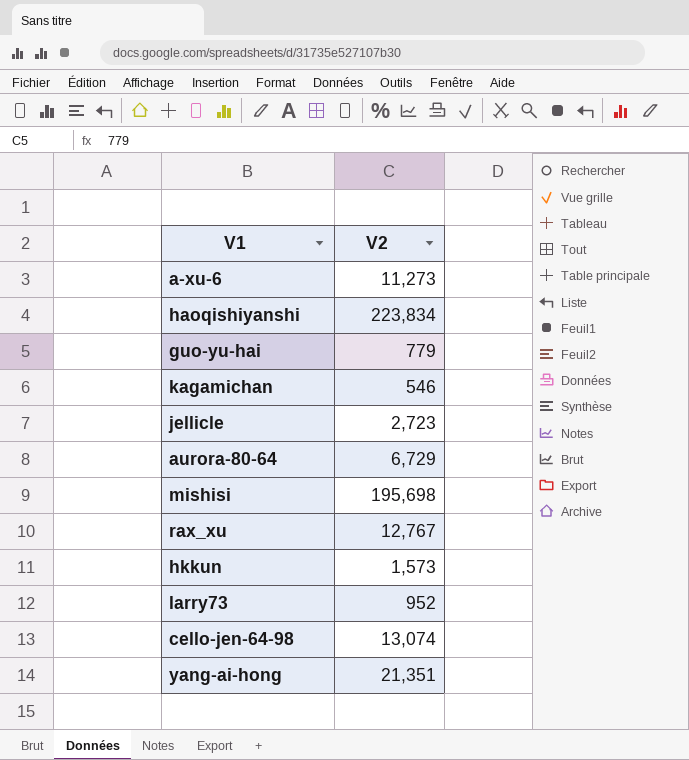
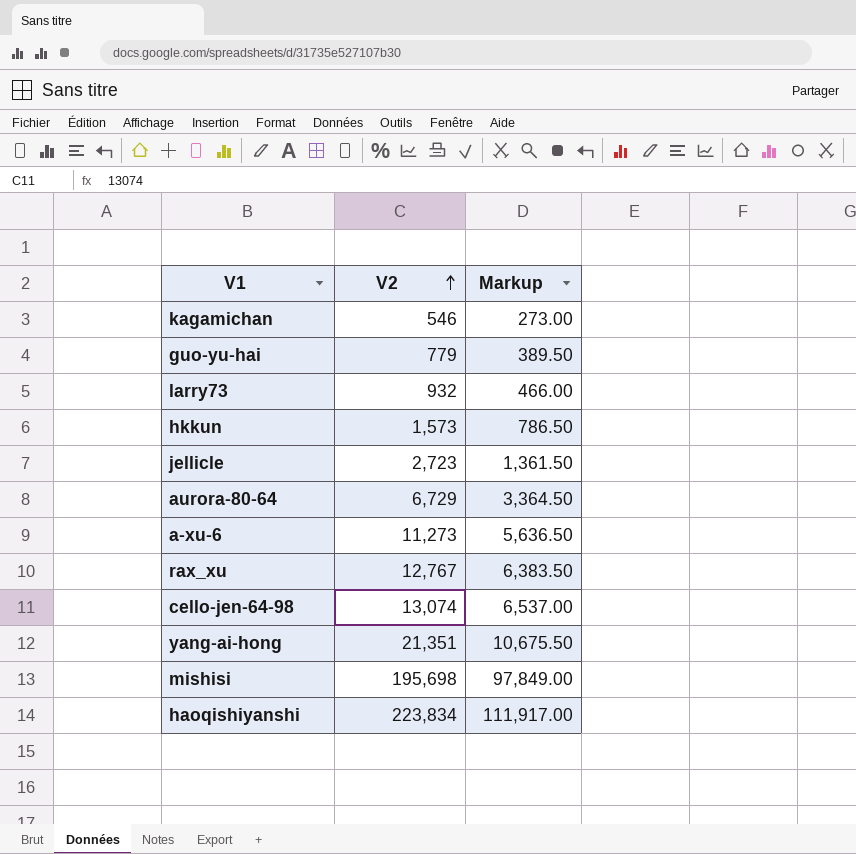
row order: none -> V2 ascending
column Markup | formula: none -> [V2] * 0.5
larry73 | V2: 952 -> 932

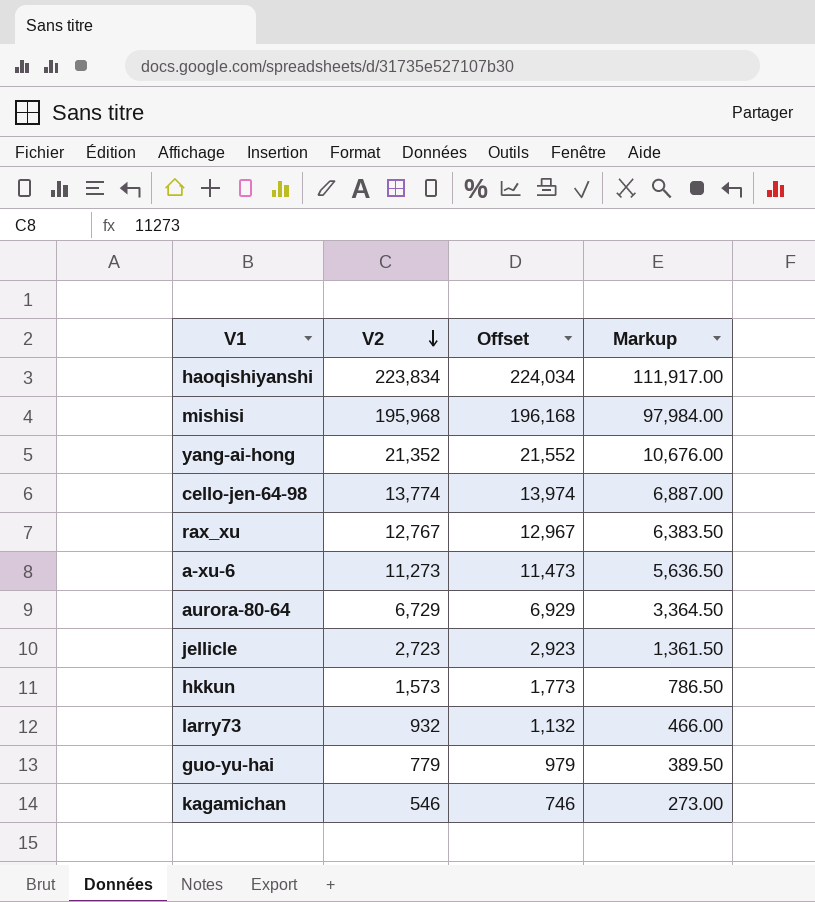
row order: V2 ascending -> V2 descending
column Offset | formula: none -> [V2] + 200
mishisi | V2: 195,698 -> 195,968
mishisi | Markup: 97,849.00 -> 97,984.00
yang-ai-hong | V2: 21,351 -> 21,352
yang-ai-hong | Markup: 10,675.50 -> 10,676.00
cello-jen-64-98 | V2: 13,074 -> 13,774
cello-jen-64-98 | Markup: 6,537.00 -> 6,887.00

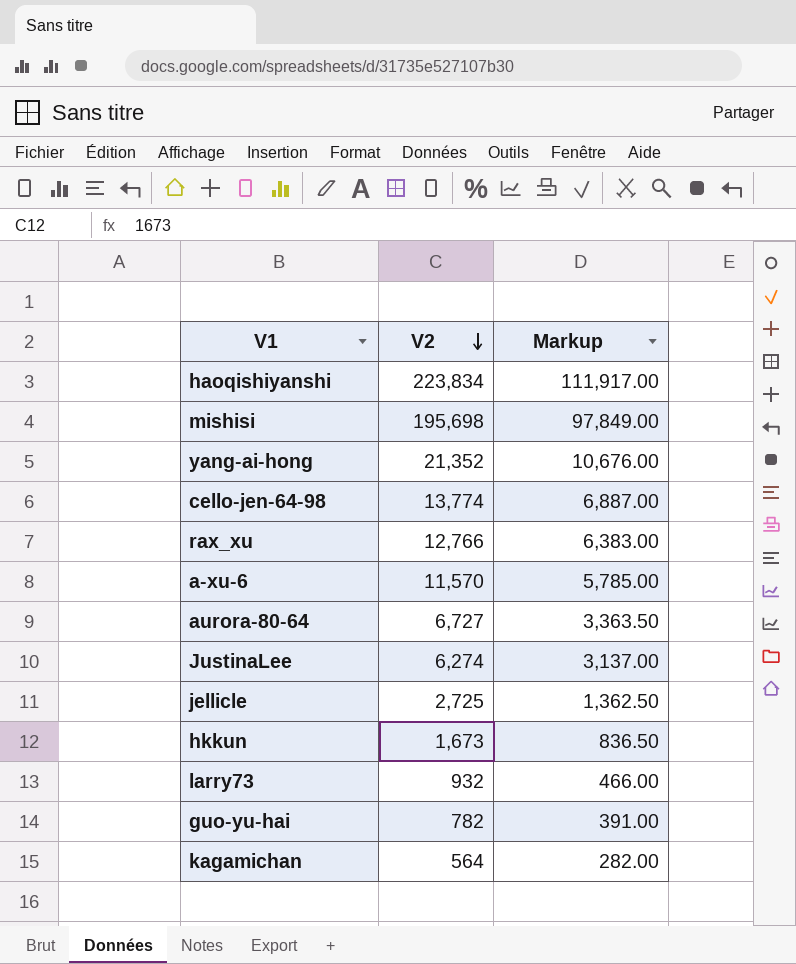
column Offset | formula: [V2] + 200 -> none
mishisi | V2: 195,968 -> 195,698
mishisi | Markup: 97,984.00 -> 97,849.00
rax_xu | V2: 12,767 -> 12,766
rax_xu | Markup: 6,383.50 -> 6,383.00
a-xu-6 | V2: 11,273 -> 11,570
a-xu-6 | Markup: 5,636.50 -> 5,785.00
aurora-80-64 | V2: 6,729 -> 6,727
aurora-80-64 | Markup: 3,364.50 -> 3,363.50
row JustinaLee: none -> 6,274 | 3,137.00
jellicle | V2: 2,723 -> 2,725
jellicle | Markup: 1,361.50 -> 1,362.50
hkkun | V2: 1,573 -> 1,673
hkkun | Markup: 786.50 -> 836.50
guo-yu-hai | V2: 779 -> 782
guo-yu-hai | Markup: 389.50 -> 391.00
kagamichan | V2: 546 -> 564
kagamichan | Markup: 273.00 -> 282.00

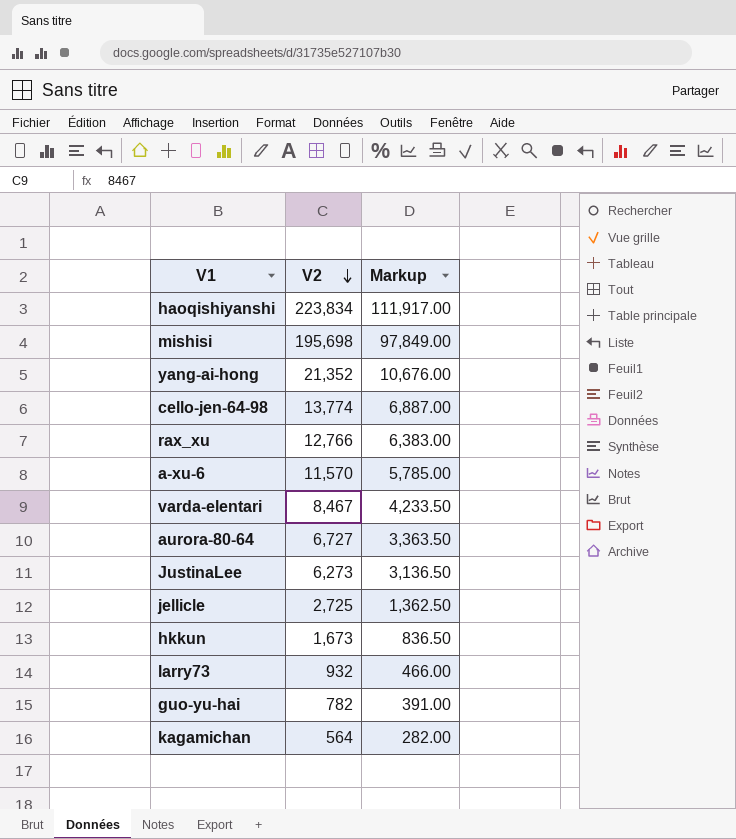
row varda-elentari: none -> 8,467 | 4,233.50
JustinaLee | V2: 6,274 -> 6,273
JustinaLee | Markup: 3,137.00 -> 3,136.50

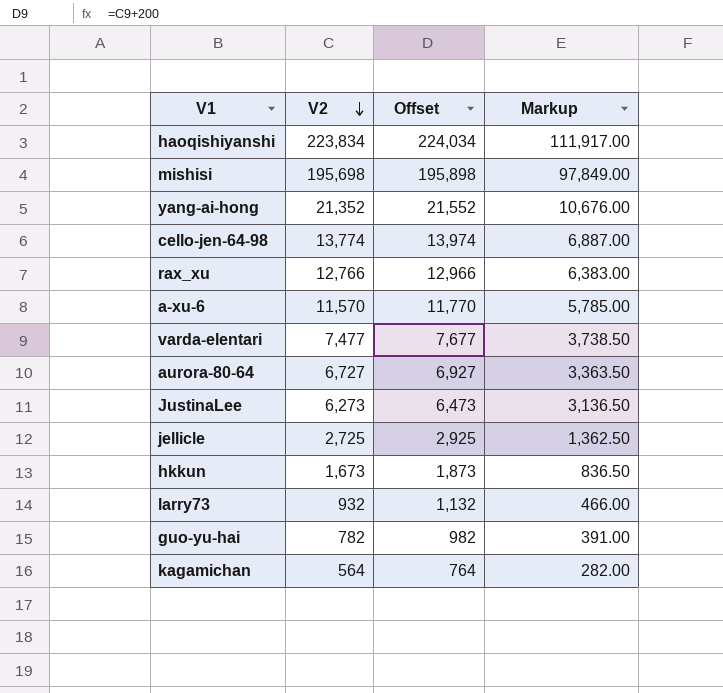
column Offset | formula: none -> [V2] + 200
varda-elentari | V2: 8,467 -> 7,477
varda-elentari | Markup: 4,233.50 -> 3,738.50

